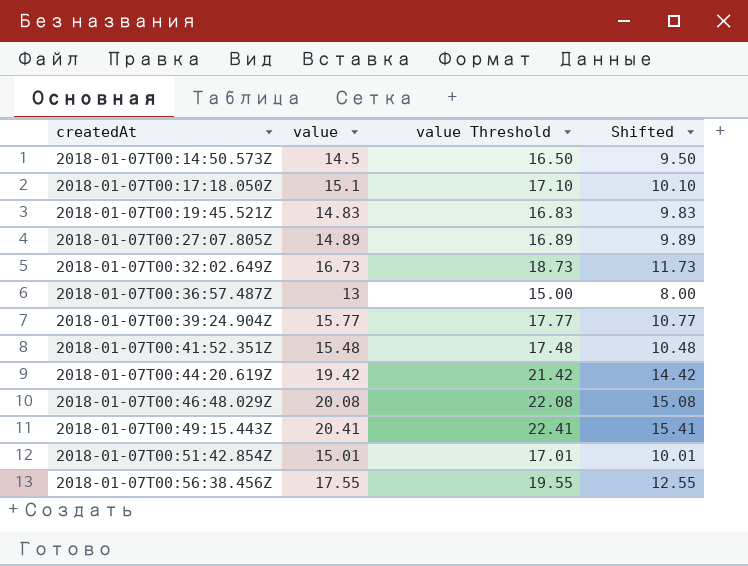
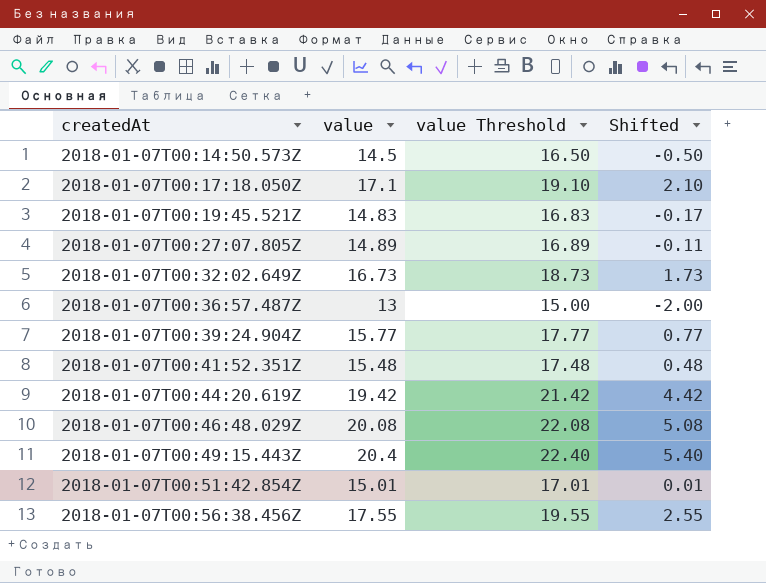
column Shifted | formula: [value] - 5 -> [value] - 15
2018-01-07T00:17:18.050Z | value: 15.1 -> 17.1
2018-01-07T00:17:18.050Z | value Threshold: 17.10 -> 19.10
2018-01-07T00:49:15.443Z | value: 20.41 -> 20.4
2018-01-07T00:49:15.443Z | value Threshold: 22.41 -> 22.40

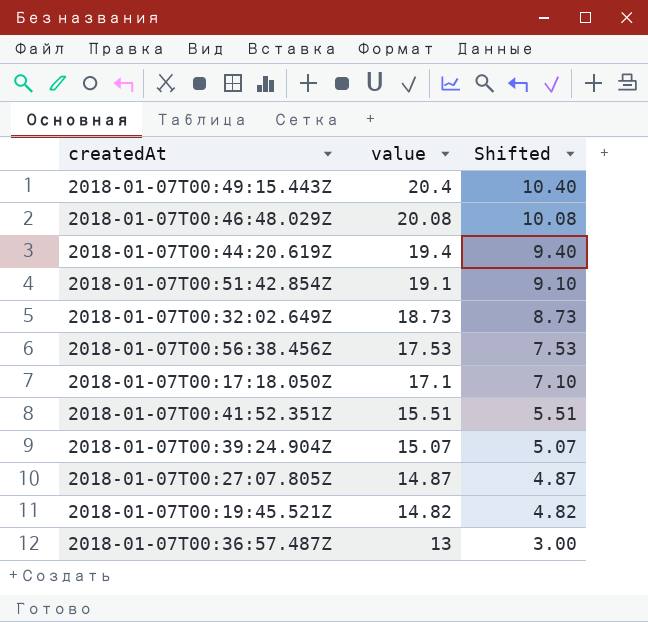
row order: createdAt ascending -> value descending
column value Threshold | formula: [value] + 2 -> none
column Shifted | formula: [value] - 15 -> [value] - 10
row 2018-01-07T00:14:50.573Z: 14.5 | 16.50 | -0.50 -> none
2018-01-07T00:44:20.619Z | value: 19.42 -> 19.4
2018-01-07T00:51:42.854Z | value: 15.01 -> 19.1
2018-01-07T00:32:02.649Z | value: 16.73 -> 18.73
2018-01-07T00:56:38.456Z | value: 17.55 -> 17.53
2018-01-07T00:41:52.351Z | value: 15.48 -> 15.51
2018-01-07T00:39:24.904Z | value: 15.77 -> 15.07
2018-01-07T00:27:07.805Z | value: 14.89 -> 14.87
2018-01-07T00:19:45.521Z | value: 14.83 -> 14.82

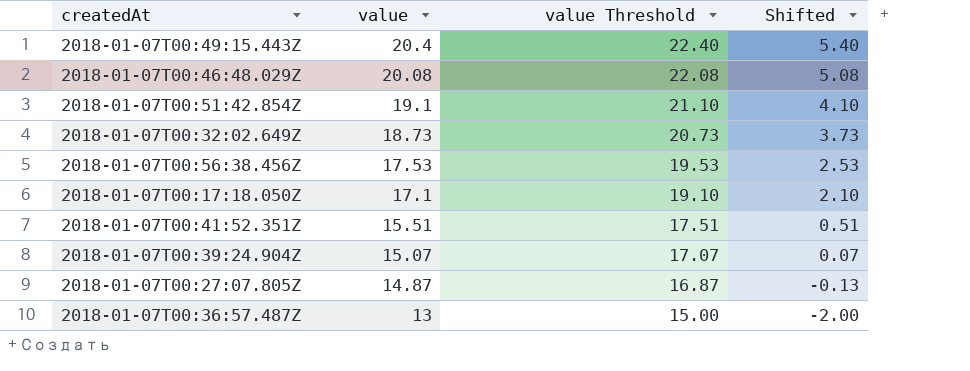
column value Threshold | formula: none -> [value] + 2
column Shifted | formula: [value] - 10 -> [value] - 15
row 2018-01-07T00:44:20.619Z: 19.4 | 9.40 -> none
row 2018-01-07T00:19:45.521Z: 14.82 | 4.82 -> none

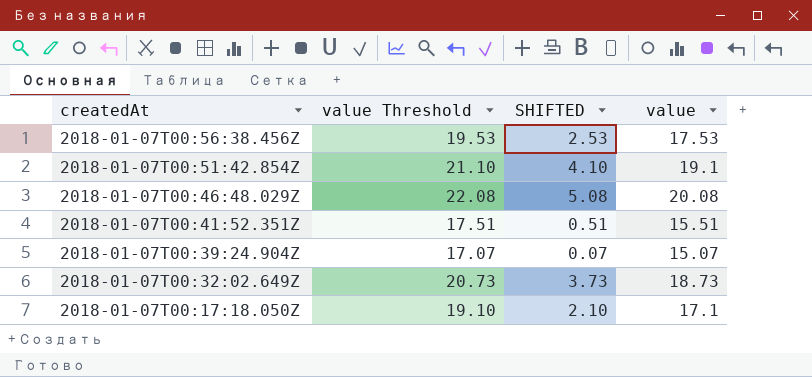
row order: value descending -> createdAt descending
column name: Shifted -> SHIFTED
column value | position: 2 -> 4
row 2018-01-07T00:49:15.443Z: 20.4 | 22.40 | 5.40 -> none
row 2018-01-07T00:27:07.805Z: 14.87 | 16.87 | -0.13 -> none
row 2018-01-07T00:36:57.487Z: 13 | 15.00 | -2.00 -> none

